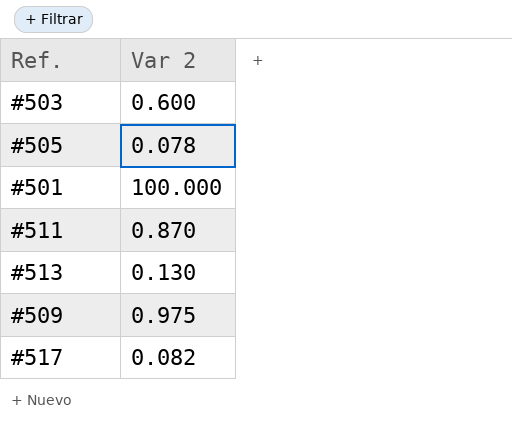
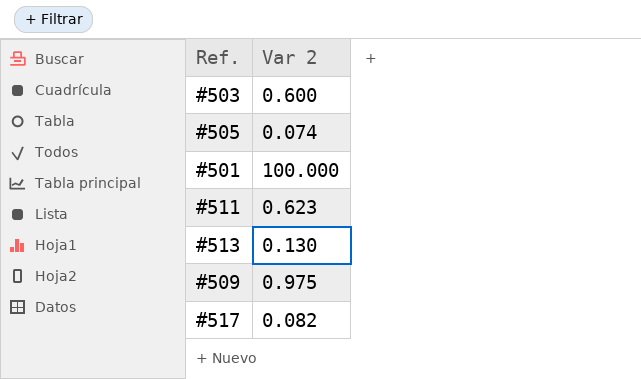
#505 | Var 2: 0.078 -> 0.074
#511 | Var 2: 0.870 -> 0.623

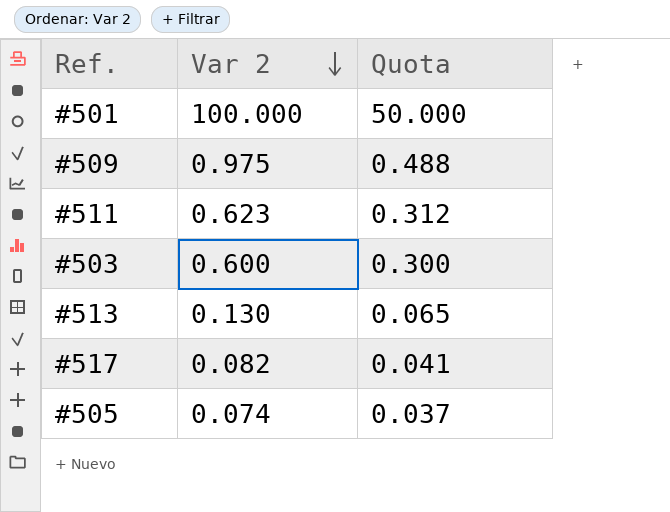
row order: none -> Var 2 descending
column Quota | formula: none -> [Var 2] * 0.5

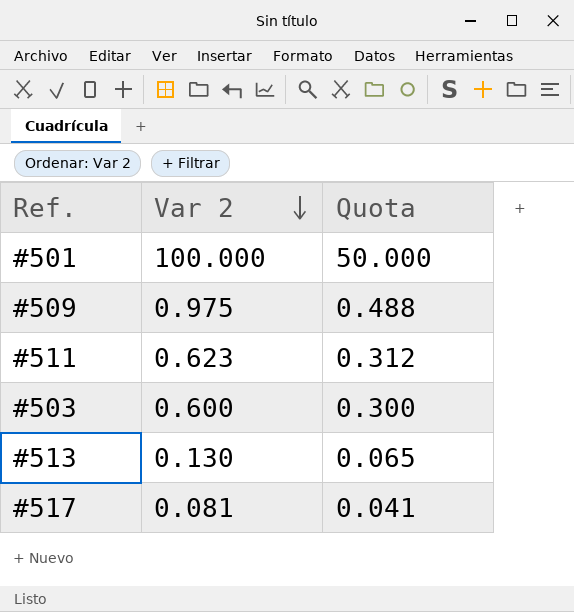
row #505: 0.074 | 0.037 -> none
#517 | Var 2: 0.082 -> 0.081

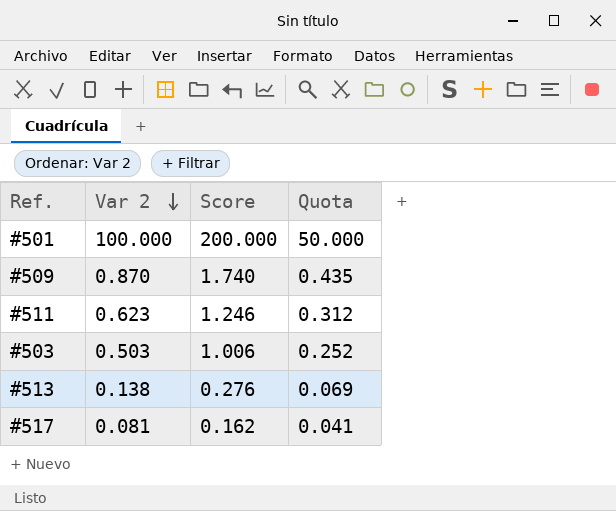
column Score | formula: none -> [Var 2] * 2
#509 | Var 2: 0.975 -> 0.870
#509 | Quota: 0.488 -> 0.435
#503 | Var 2: 0.600 -> 0.503
#503 | Quota: 0.300 -> 0.252
#513 | Var 2: 0.130 -> 0.138
#513 | Quota: 0.065 -> 0.069

